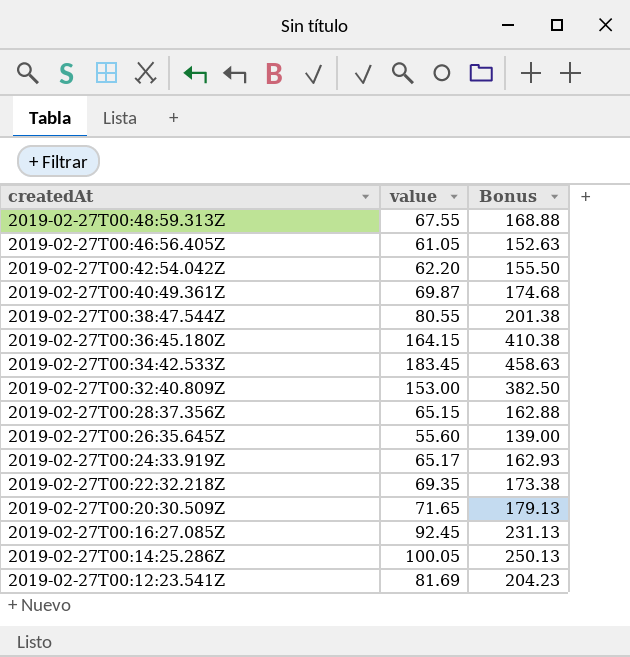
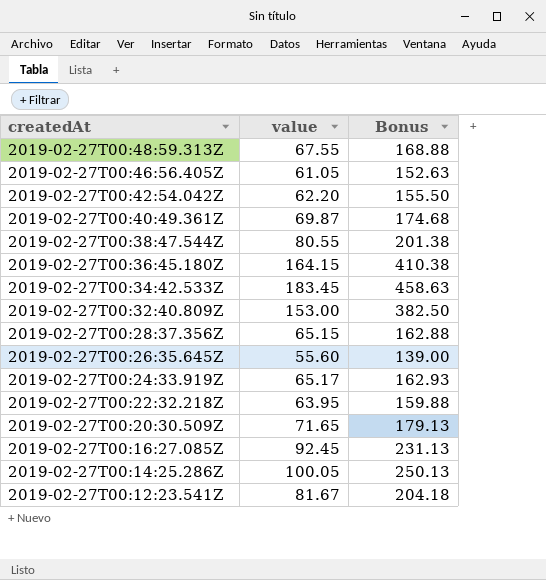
2019-02-27T00:22:32.218Z | value: 69.35 -> 63.95
2019-02-27T00:22:32.218Z | Bonus: 173.38 -> 159.88
2019-02-27T00:12:23.541Z | value: 81.69 -> 81.67
2019-02-27T00:12:23.541Z | Bonus: 204.23 -> 204.18

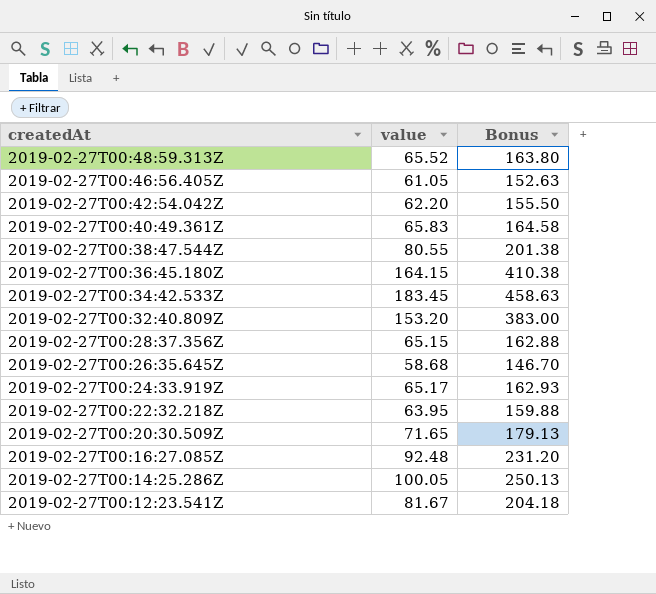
2019-02-27T00:48:59.313Z | value: 67.55 -> 65.52
2019-02-27T00:48:59.313Z | Bonus: 168.88 -> 163.80
2019-02-27T00:40:49.361Z | value: 69.87 -> 65.83
2019-02-27T00:40:49.361Z | Bonus: 174.68 -> 164.58
2019-02-27T00:32:40.809Z | value: 153.00 -> 153.20
2019-02-27T00:32:40.809Z | Bonus: 382.50 -> 383.00
2019-02-27T00:26:35.645Z | value: 55.60 -> 58.68
2019-02-27T00:26:35.645Z | Bonus: 139.00 -> 146.70
2019-02-27T00:16:27.085Z | value: 92.45 -> 92.48
2019-02-27T00:16:27.085Z | Bonus: 231.13 -> 231.20

